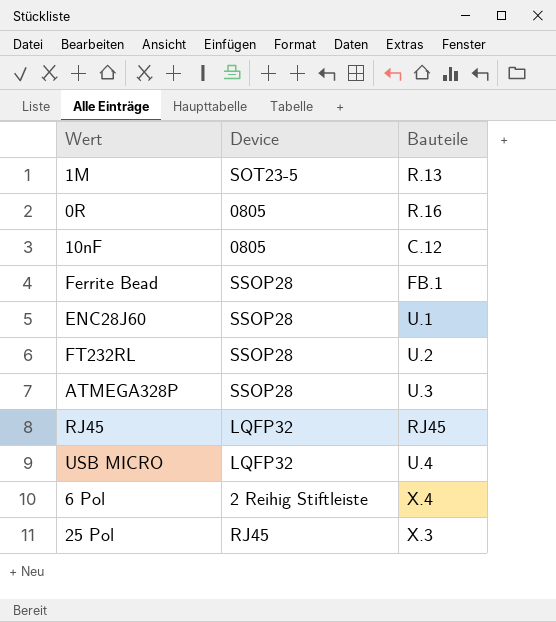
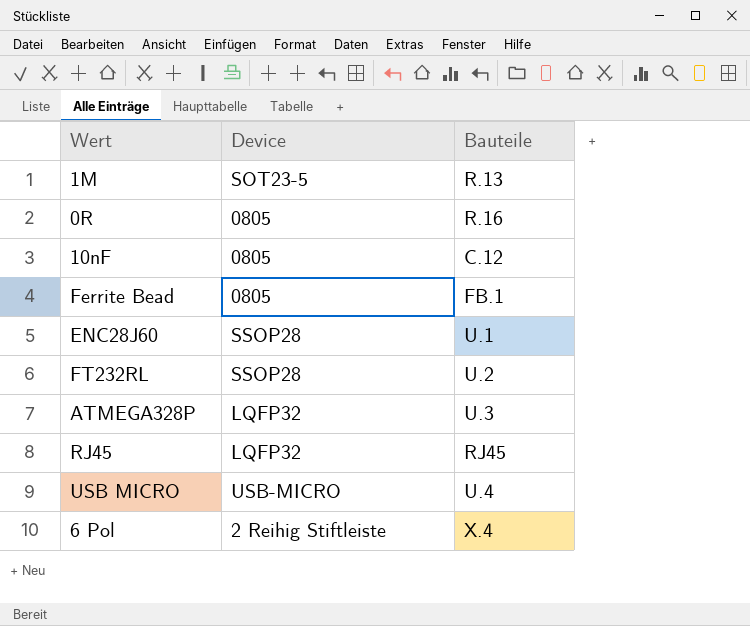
row 25 Pol: RJ45 | X.3 -> none
Ferrite Bead | Device: SSOP28 -> 0805
ATMEGA328P | Device: SSOP28 -> LQFP32
USB MICRO | Device: LQFP32 -> USB-MICRO

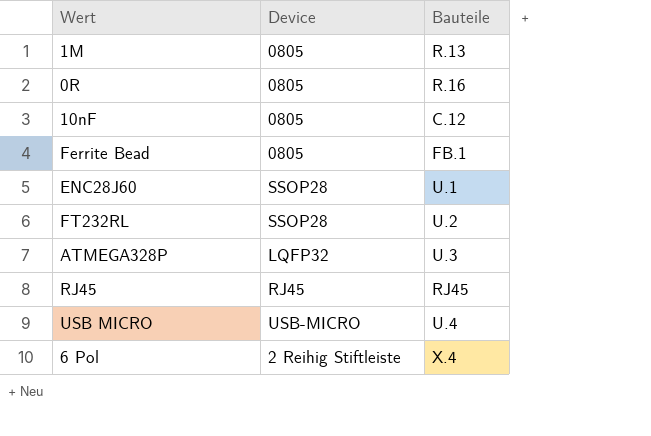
1M | Device: SOT23-5 -> 0805
RJ45 | Device: LQFP32 -> RJ45

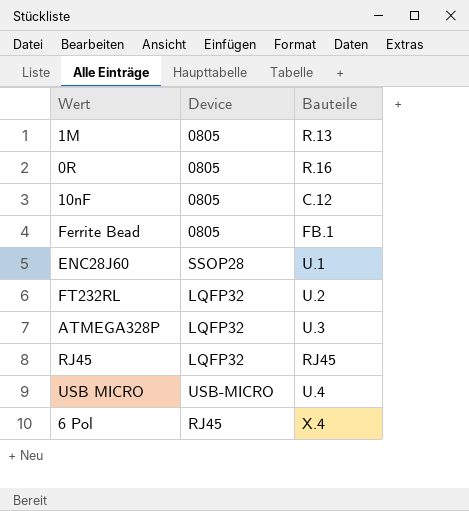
FT232RL | Device: SSOP28 -> LQFP32
RJ45 | Device: RJ45 -> LQFP32
6 Pol | Device: 2 Reihig Stiftleiste -> RJ45

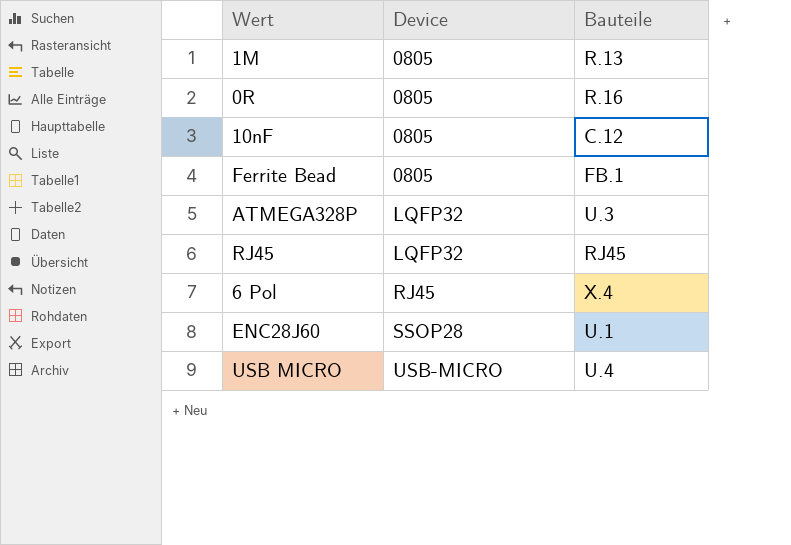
row order: none -> Device ascending
row FT232RL: LQFP32 | U.2 -> none

